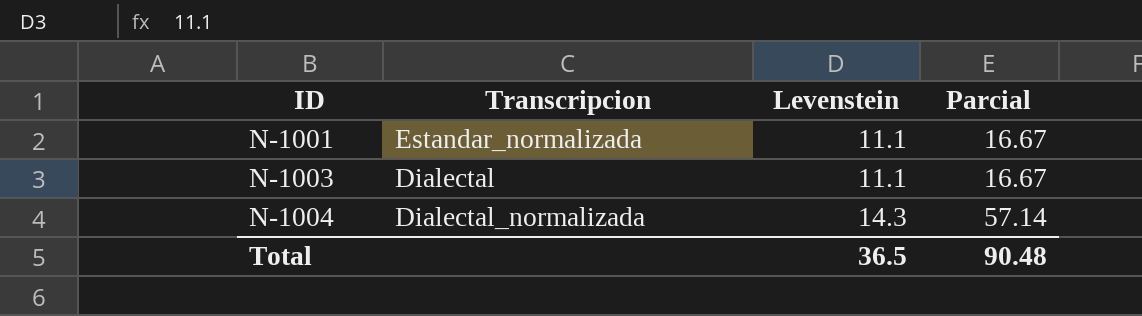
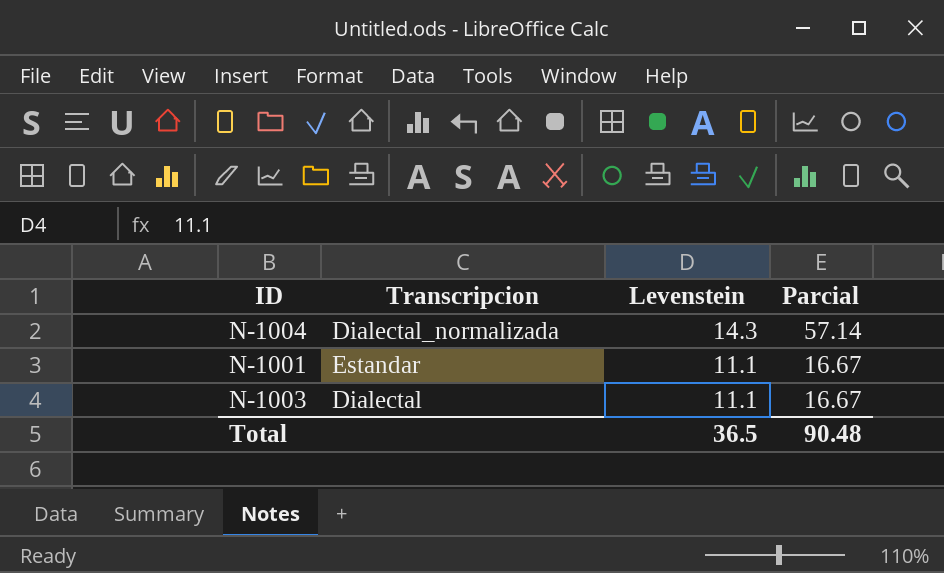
row order: ID ascending -> Levenstein descending
N-1001 | Transcripcion: Estandar_normalizada -> Estandar

